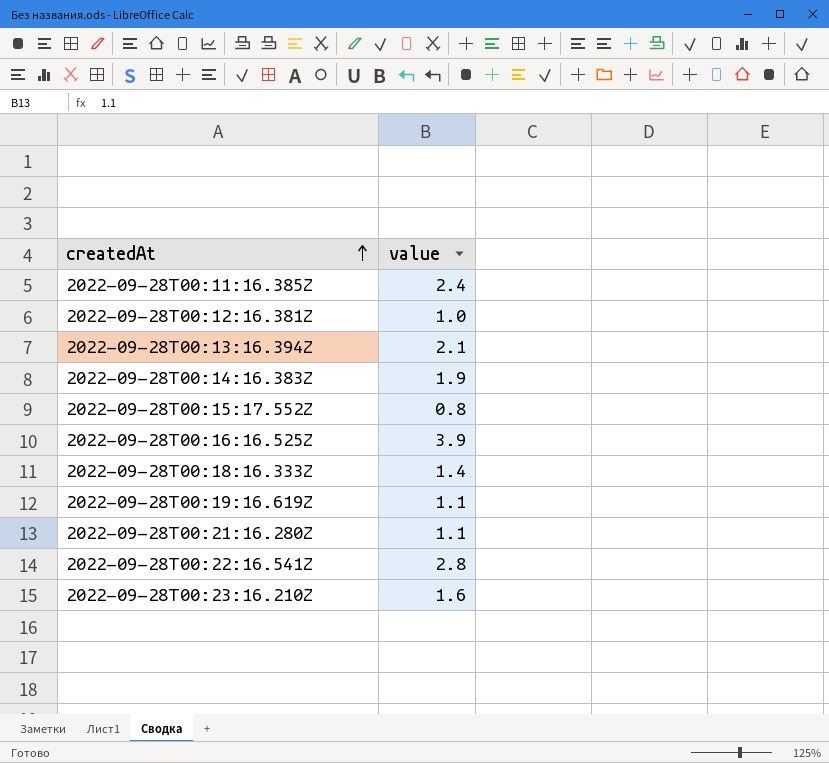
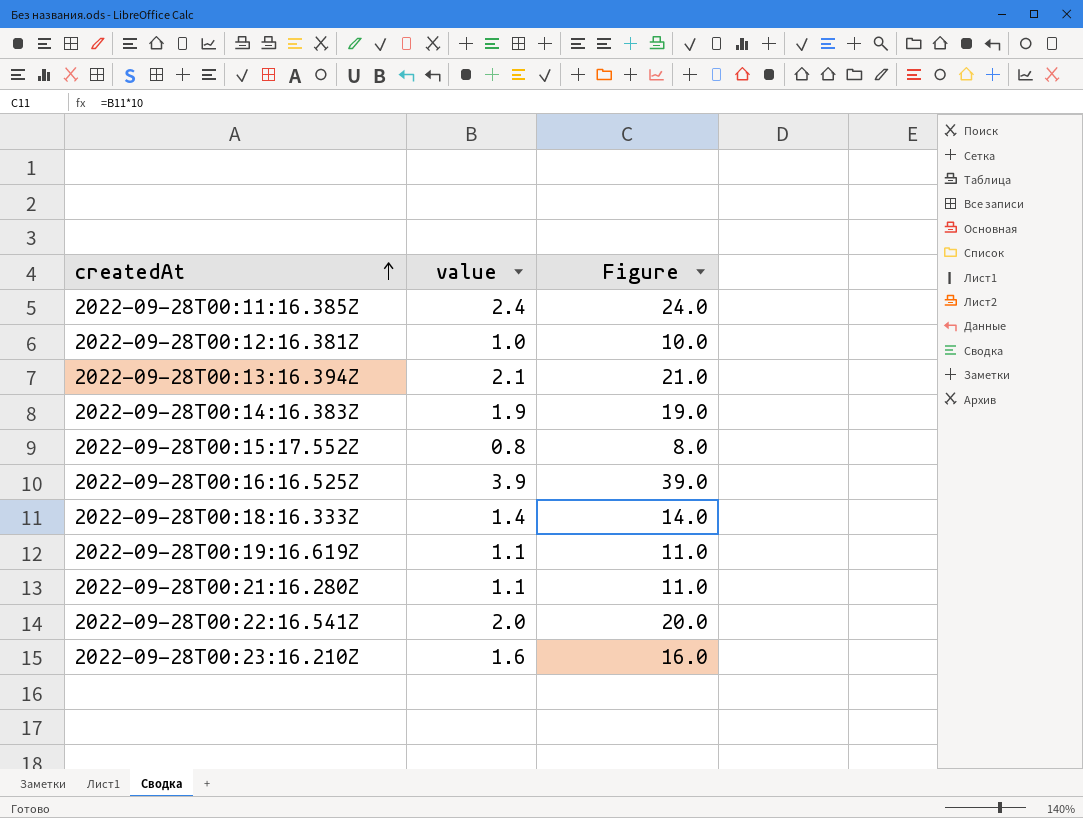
column Figure | formula: none -> [value] * 10
2022-09-28T00:22:16.541Z | value: 2.8 -> 2.0

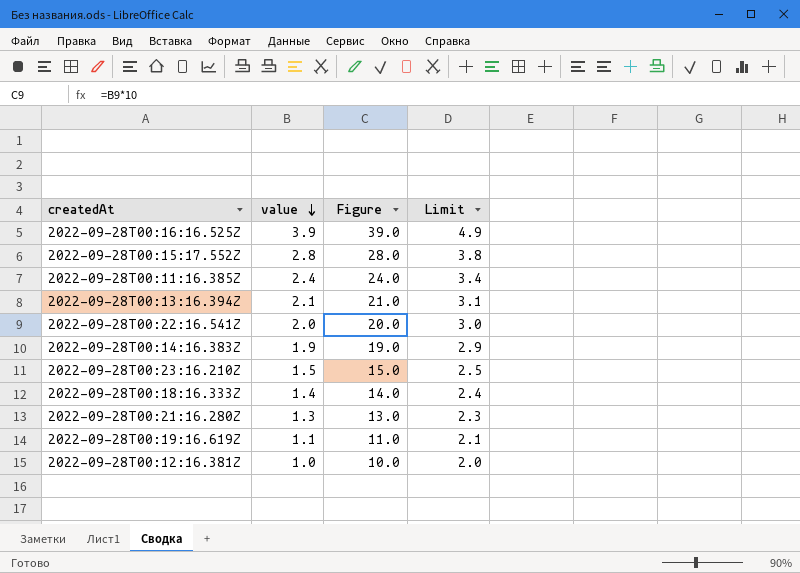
row order: createdAt ascending -> value descending
column Limit | formula: none -> [value] + 1
2022-09-28T00:15:17.552Z | value: 0.8 -> 2.8
2022-09-28T00:15:17.552Z | Figure: 8.0 -> 28.0
2022-09-28T00:23:16.210Z | value: 1.6 -> 1.5
2022-09-28T00:23:16.210Z | Figure: 16.0 -> 15.0
2022-09-28T00:21:16.280Z | value: 1.1 -> 1.3
2022-09-28T00:21:16.280Z | Figure: 11.0 -> 13.0

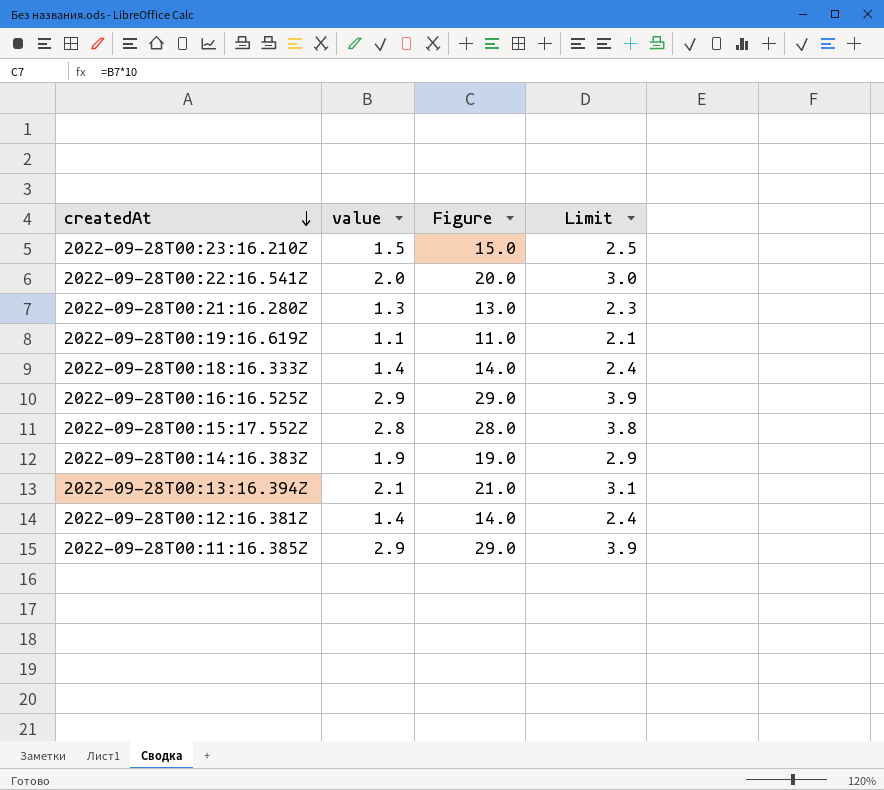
row order: value descending -> createdAt descending
2022-09-28T00:16:16.525Z | value: 3.9 -> 2.9
2022-09-28T00:16:16.525Z | Figure: 39.0 -> 29.0
2022-09-28T00:16:16.525Z | Limit: 4.9 -> 3.9
2022-09-28T00:12:16.381Z | value: 1.0 -> 1.4
2022-09-28T00:12:16.381Z | Figure: 10.0 -> 14.0
2022-09-28T00:12:16.381Z | Limit: 2.0 -> 2.4
2022-09-28T00:11:16.385Z | value: 2.4 -> 2.9
2022-09-28T00:11:16.385Z | Figure: 24.0 -> 29.0
2022-09-28T00:11:16.385Z | Limit: 3.4 -> 3.9

